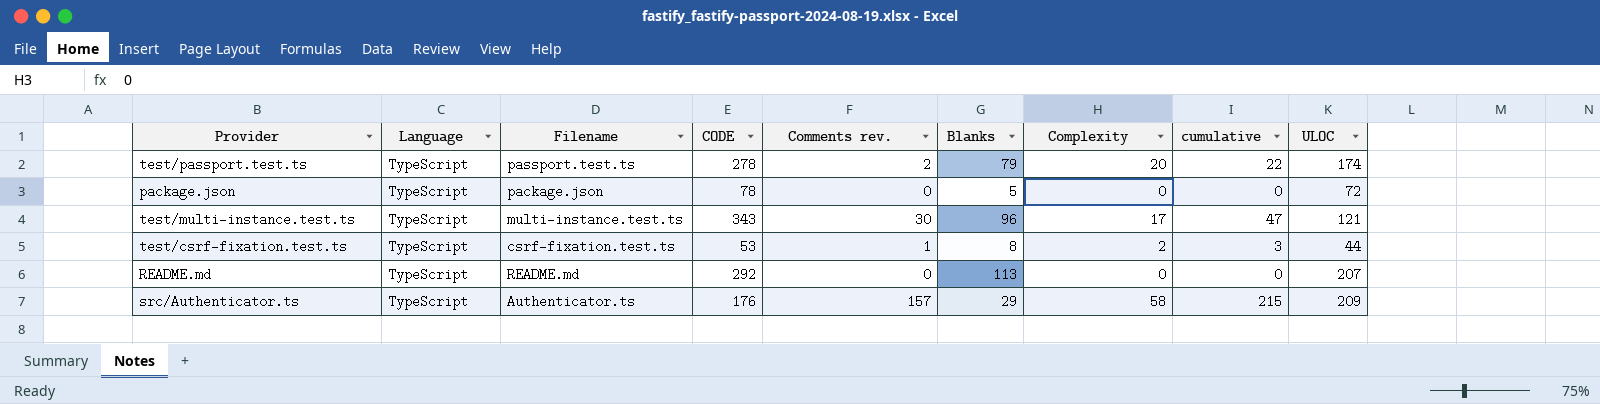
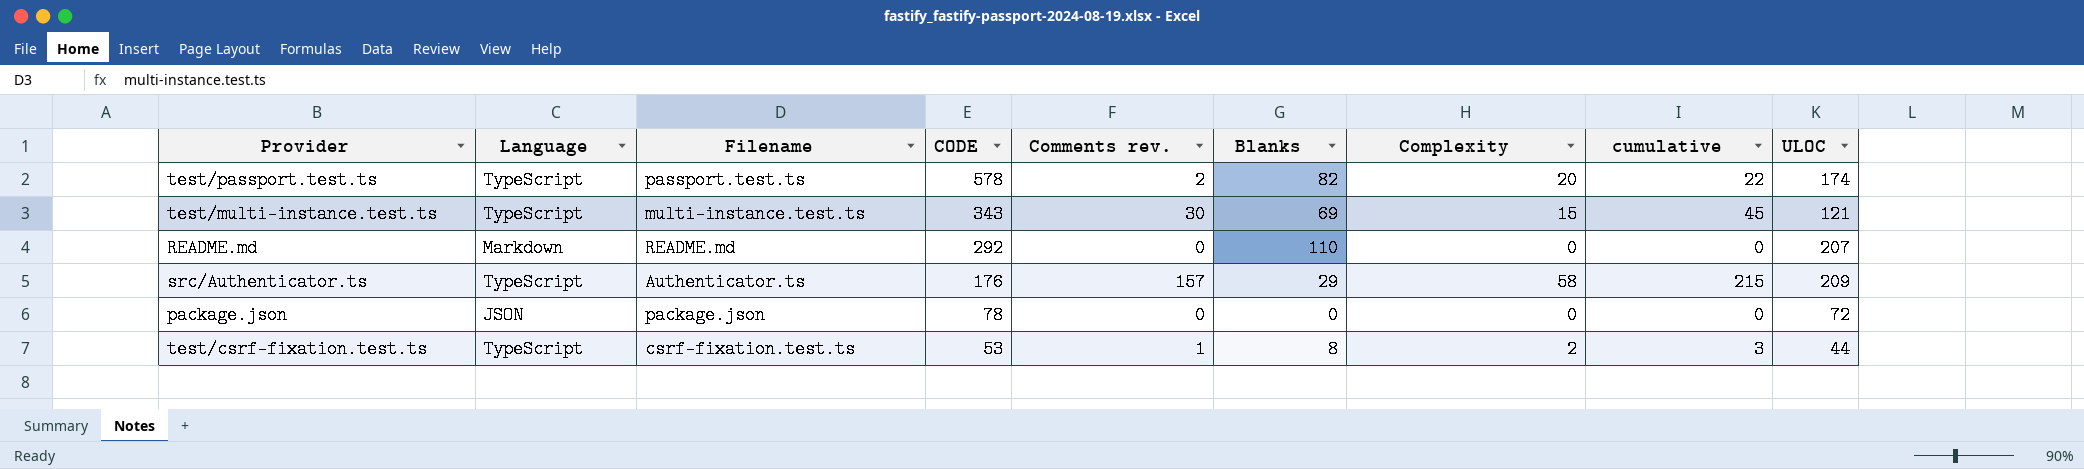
row order: none -> CODE descending
test/passport.test.ts | CODE: 278 -> 578
test/passport.test.ts | Blanks: 79 -> 82
test/multi-instance.test.ts | Blanks: 96 -> 69
test/multi-instance.test.ts | Complexity: 17 -> 15
test/multi-instance.test.ts | cumulative: 47 -> 45
README.md | Language: TypeScript -> Markdown
README.md | Blanks: 113 -> 110
package.json | Language: TypeScript -> JSON
package.json | Blanks: 5 -> 0

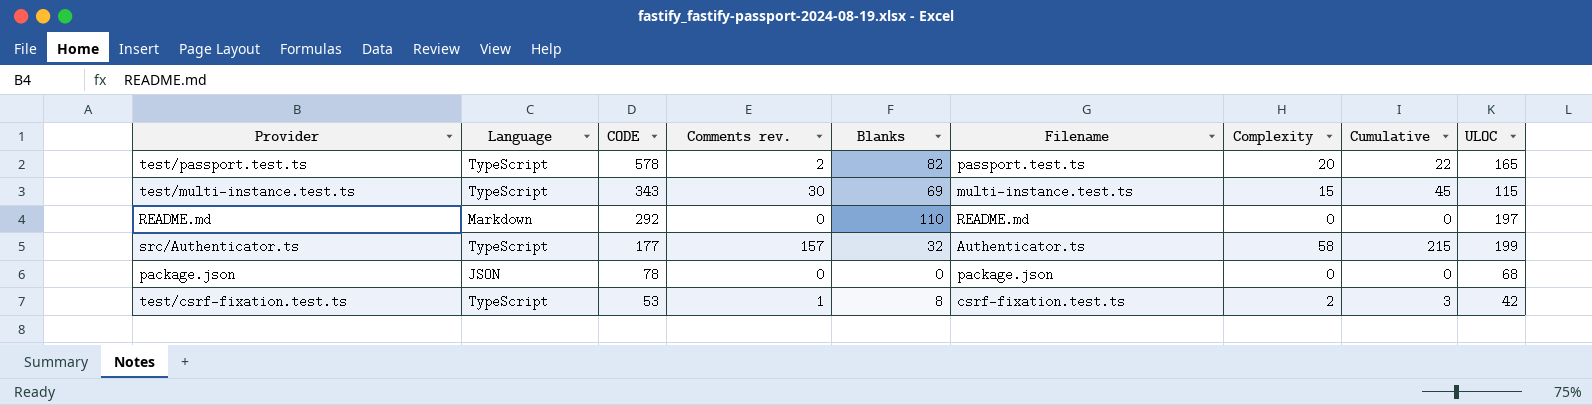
column Filename | position: 3 -> 6
column name: cumulative -> Cumulative
test/passport.test.ts | ULOC: 174 -> 165
test/multi-instance.test.ts | ULOC: 121 -> 115
README.md | ULOC: 207 -> 197
src/Authenticator.ts | CODE: 176 -> 177
src/Authenticator.ts | Blanks: 29 -> 32
src/Authenticator.ts | ULOC: 209 -> 199
package.json | ULOC: 72 -> 68
test/csrf-fixation.test.ts | ULOC: 44 -> 42

